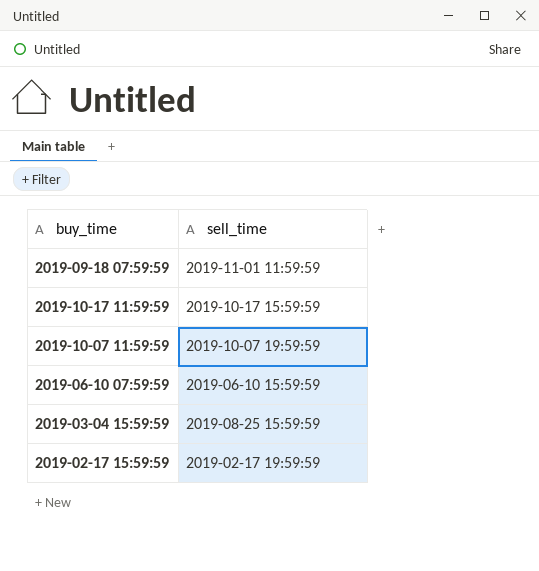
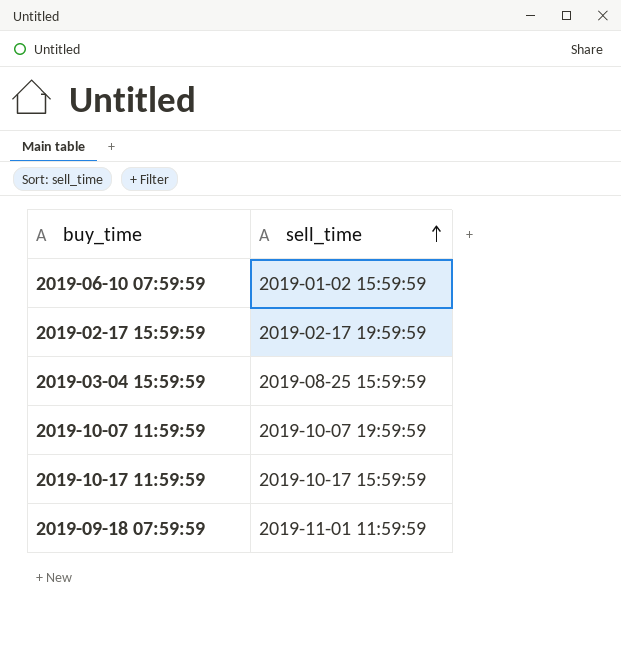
row order: none -> sell_time ascending
2019-06-10 07:59:59 | sell_time: 2019-06-10 15:59:59 -> 2019-01-02 15:59:59

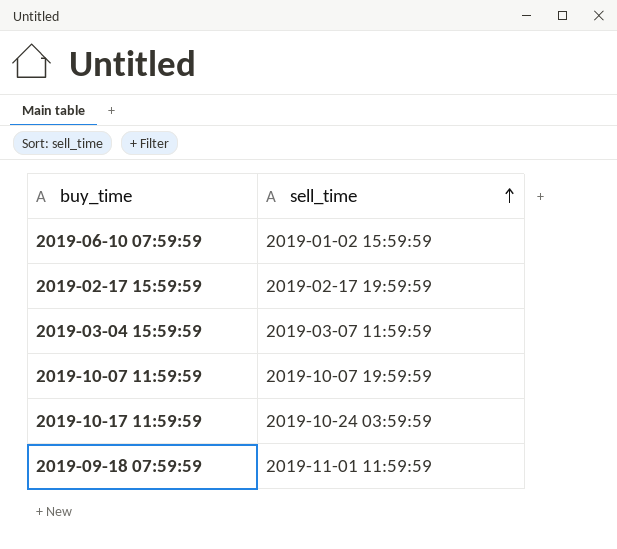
2019-03-04 15:59:59 | sell_time: 2019-08-25 15:59:59 -> 2019-03-07 11:59:59
2019-10-17 11:59:59 | sell_time: 2019-10-17 15:59:59 -> 2019-10-24 03:59:59

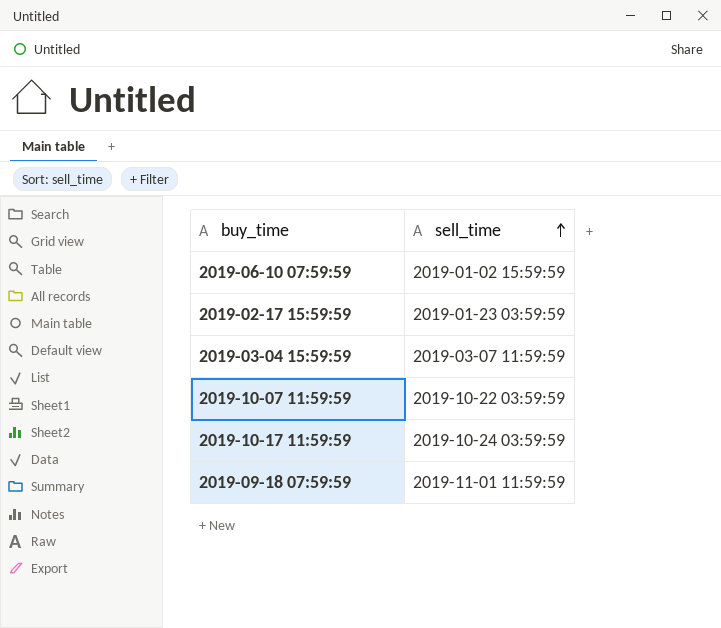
2019-02-17 15:59:59 | sell_time: 2019-02-17 19:59:59 -> 2019-01-23 03:59:59
2019-10-07 11:59:59 | sell_time: 2019-10-07 19:59:59 -> 2019-10-22 03:59:59

